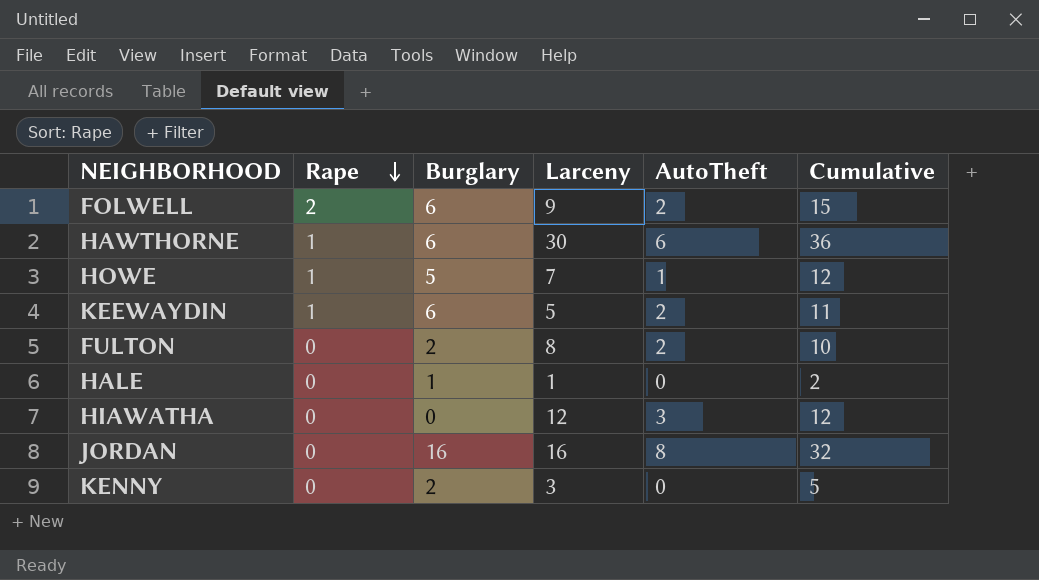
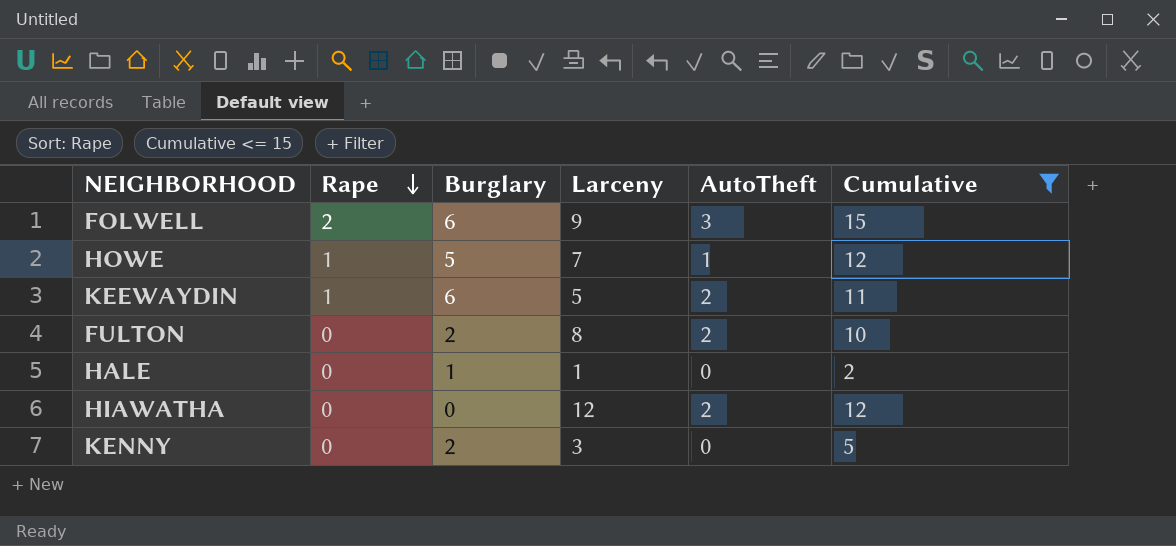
filter: none -> Cumulative <= 15
FOLWELL | AutoTheft: 2 -> 3
HIAWATHA | AutoTheft: 3 -> 2

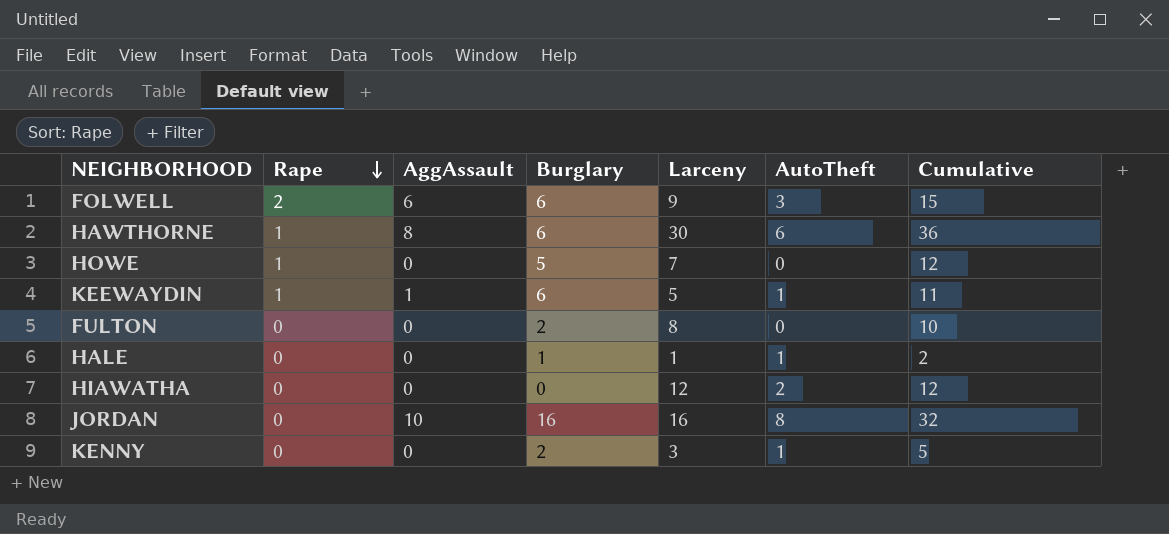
filter: Cumulative <= 15 -> none
column AggAssault | position: none -> 3
HOWE | AutoTheft: 1 -> 0
KEEWAYDIN | AutoTheft: 2 -> 1
FULTON | AutoTheft: 2 -> 0
HALE | AutoTheft: 0 -> 1
KENNY | AutoTheft: 0 -> 1

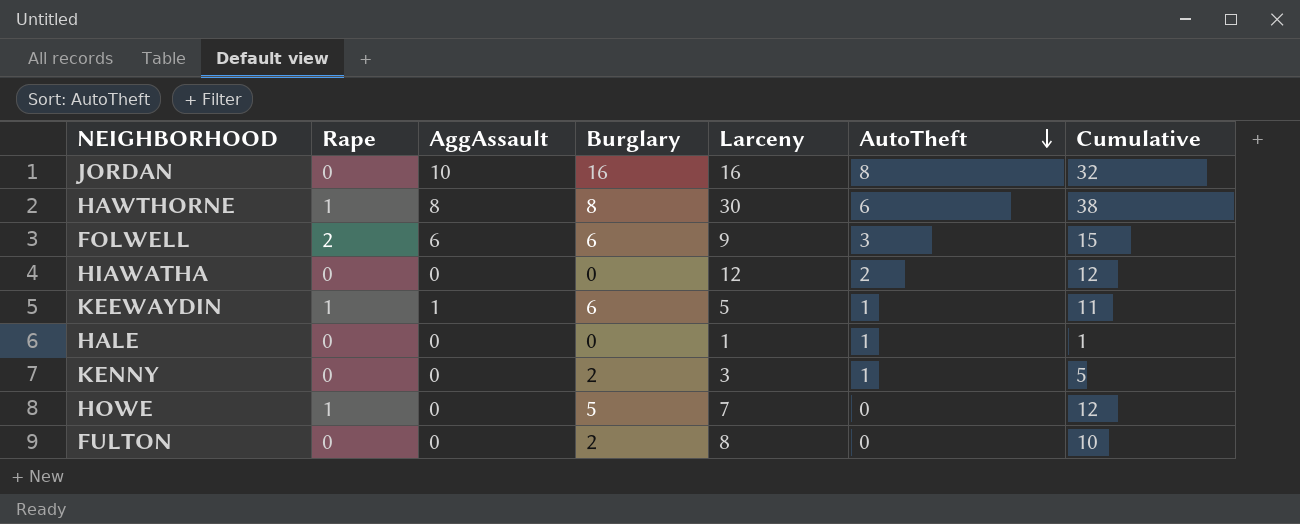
row order: Rape descending -> AutoTheft descending
HAWTHORNE | Burglary: 6 -> 8
HAWTHORNE | Cumulative: 36 -> 38
HALE | Burglary: 1 -> 0
HALE | Cumulative: 2 -> 1

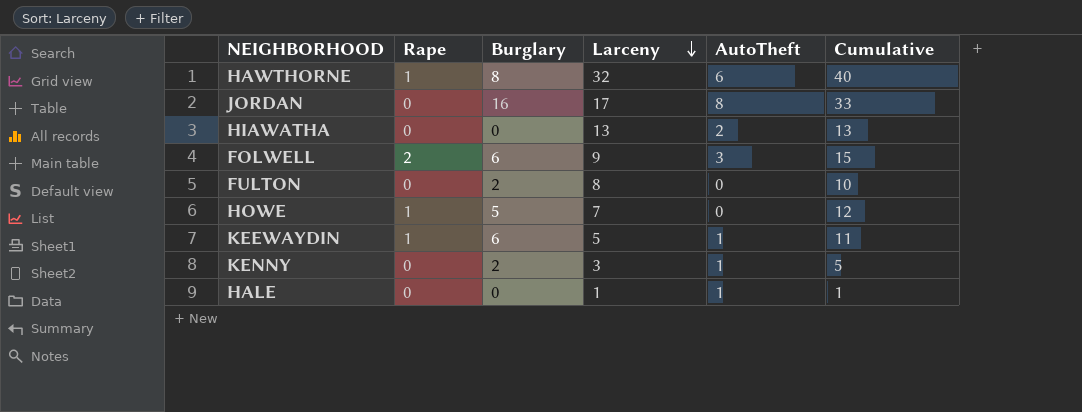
row order: AutoTheft descending -> Larceny descending
column AggAssault | position: 3 -> none
HAWTHORNE | Larceny: 30 -> 32
HAWTHORNE | Cumulative: 38 -> 40
JORDAN | Larceny: 16 -> 17
JORDAN | Cumulative: 32 -> 33
HIAWATHA | Larceny: 12 -> 13
HIAWATHA | Cumulative: 12 -> 13

